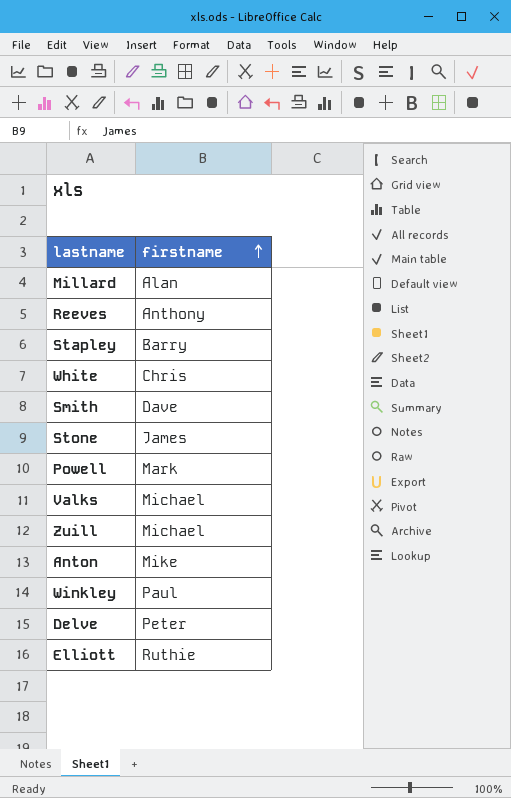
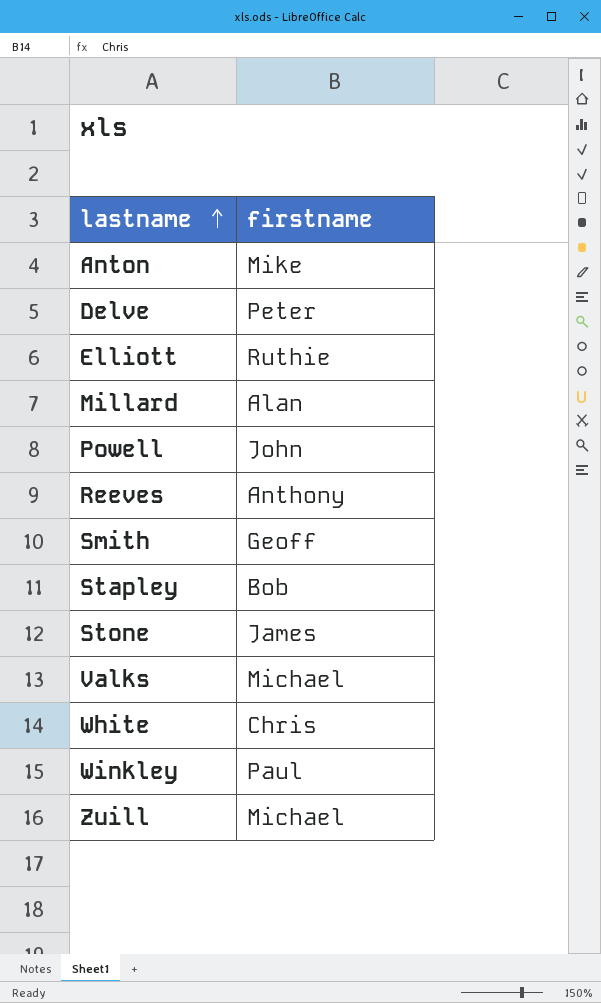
row order: firstname ascending -> lastname ascending
Powell | firstname: Mark -> John
Smith | firstname: Dave -> Geoff
Stapley | firstname: Barry -> Bob

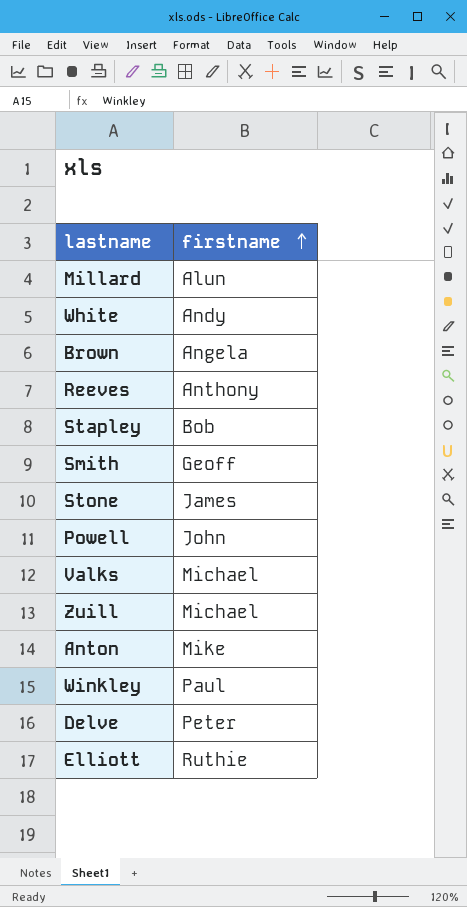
row order: lastname ascending -> firstname ascending
Millard | firstname: Alan -> Alun
White | firstname: Chris -> Andy
row Brown: none -> Angela

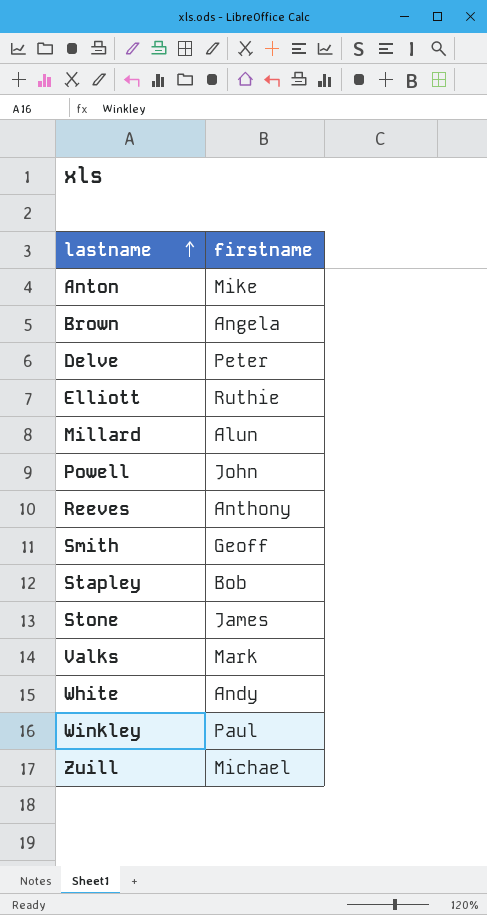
row order: firstname ascending -> lastname ascending
Valks | firstname: Michael -> Mark

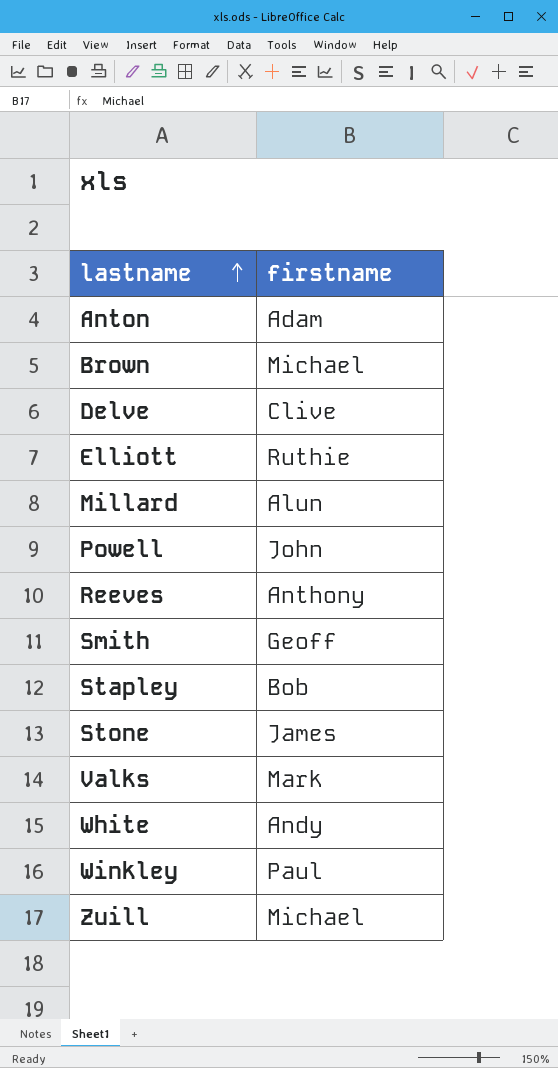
Anton | firstname: Mike -> Adam
Brown | firstname: Angela -> Michael
Delve | firstname: Peter -> Clive

